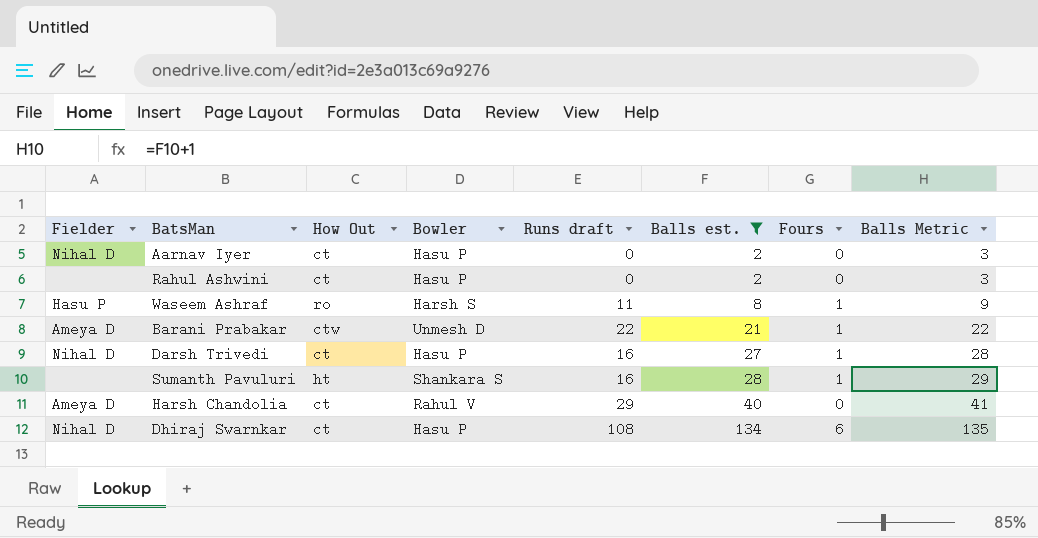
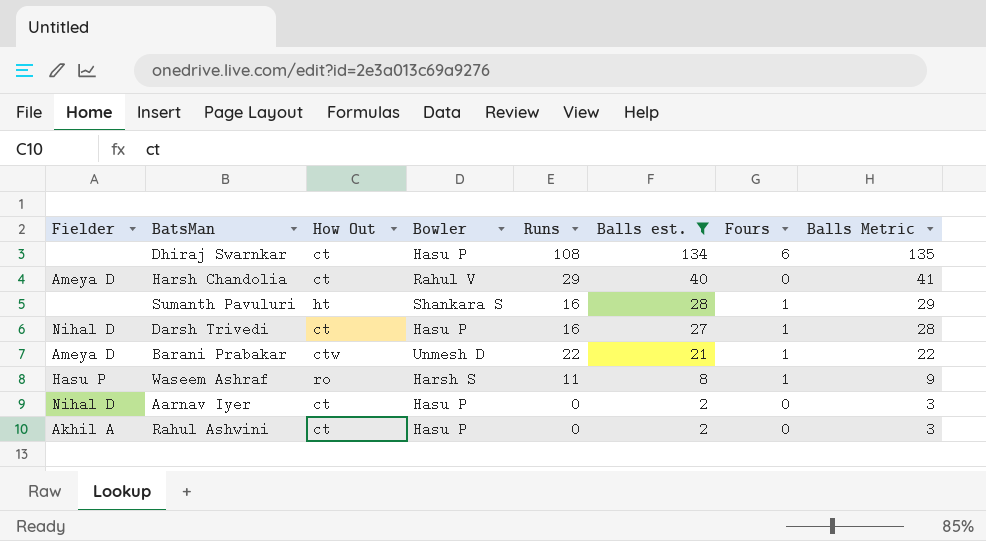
row order: Balls est. ascending -> Balls est. descending
column name: Runs draft -> Runs
Dhiraj Swarnkar | Fielder: Nihal D -> none
Rahul Ashwini | Fielder: none -> Akhil A

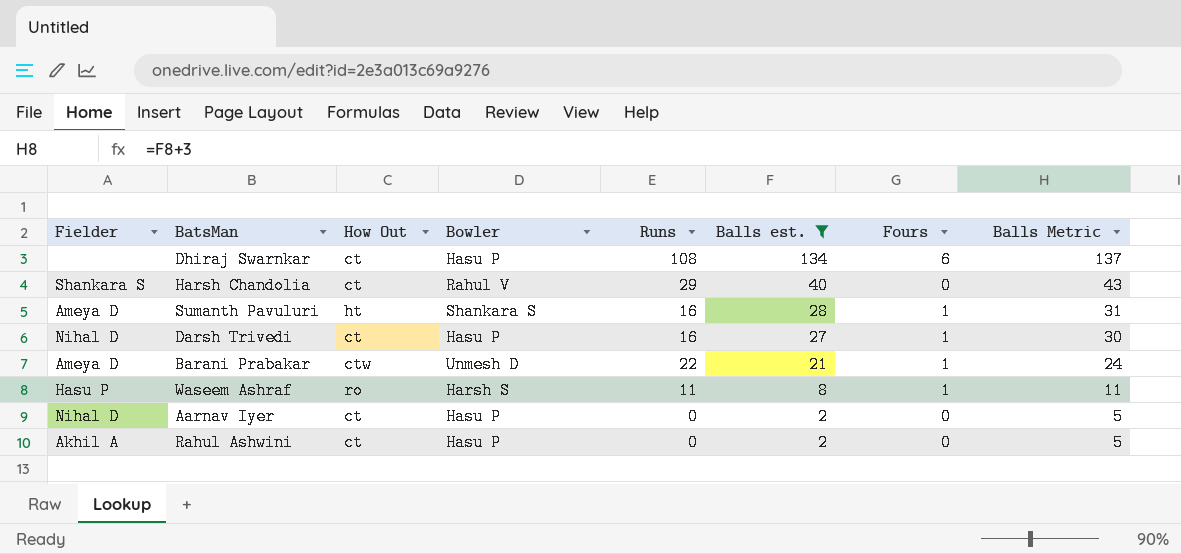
column Balls Metric | formula: [Balls est.] + 1 -> [Balls est.] + 3
Harsh Chandolia | Fielder: Ameya D -> Shankara S
Sumanth Pavuluri | Fielder: none -> Ameya D

